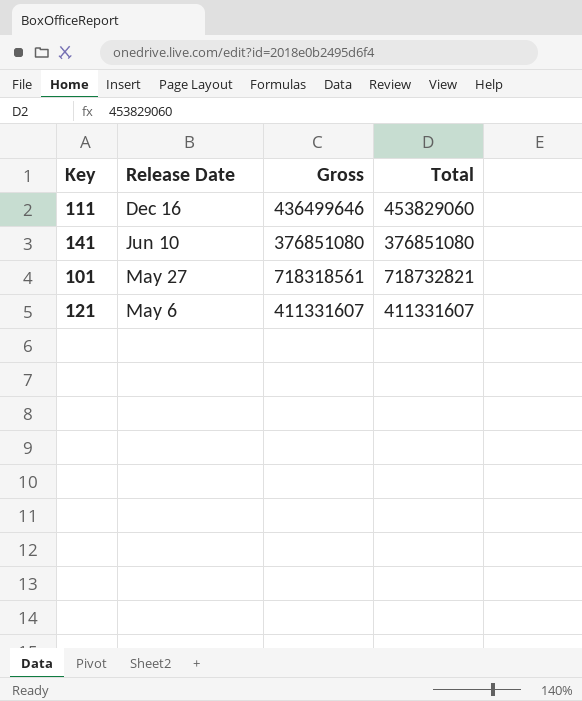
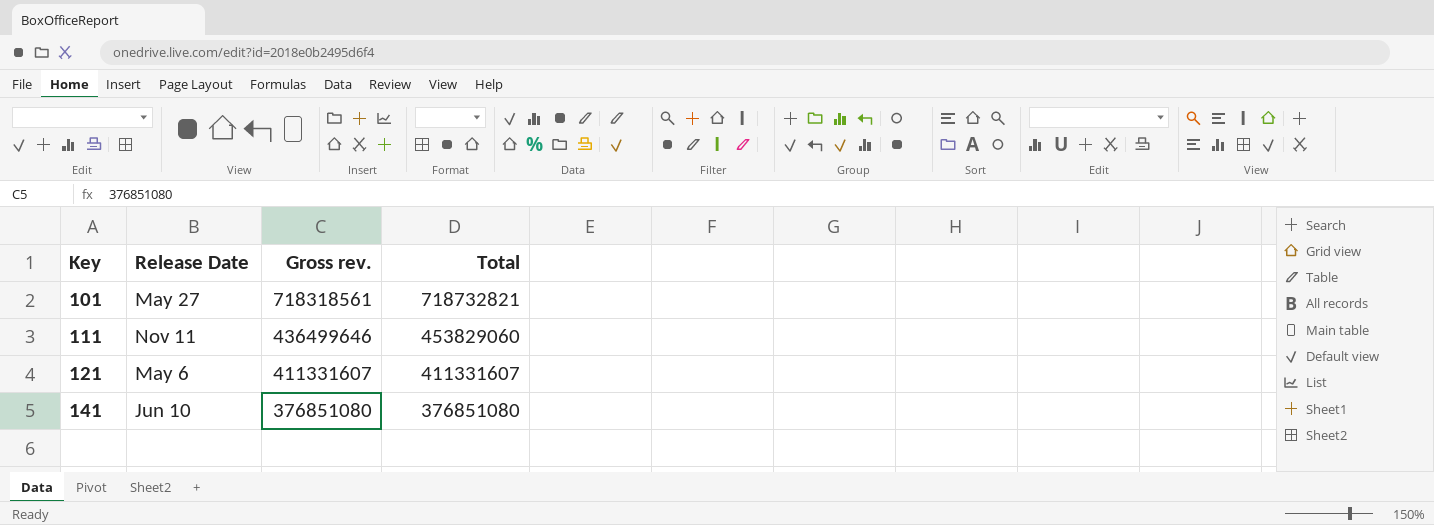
row order: Release Date descending -> Key ascending
column name: Gross -> Gross rev.
111 | Release Date: Dec 16 -> Nov 11

